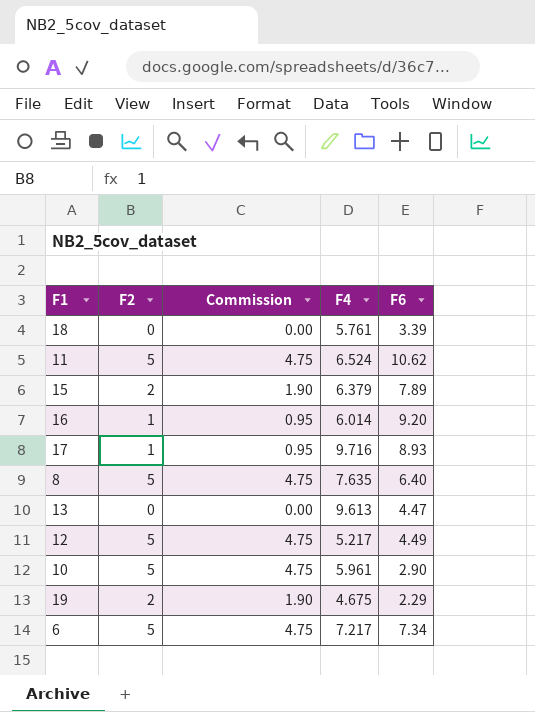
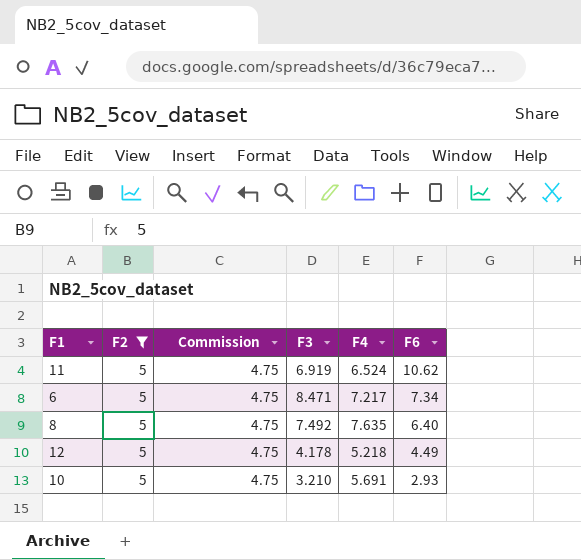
filter: none -> F2 = 5
row order: none -> F6 descending
column F3 | position: none -> 4
12 | F4: 5.217 -> 5.218
10 | F4: 5.961 -> 5.691
10 | F6: 2.90 -> 2.93

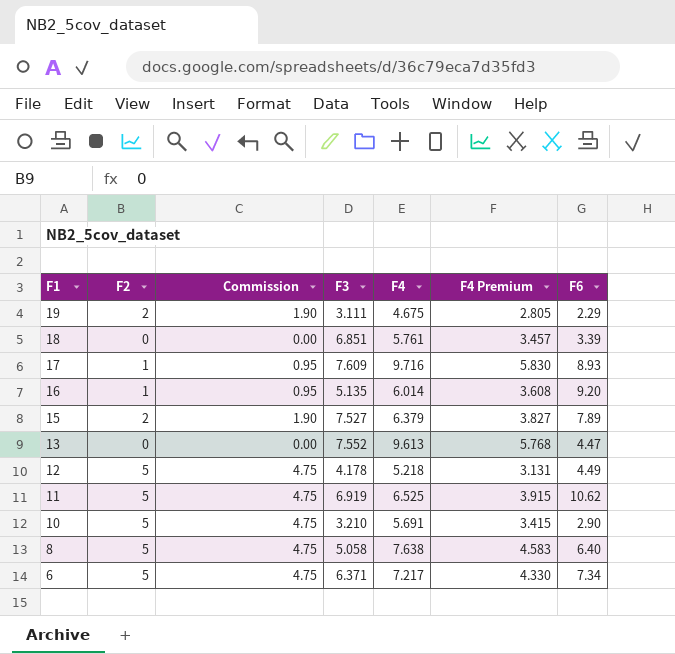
filter: F2 = 5 -> none
row order: F6 descending -> F1 descending
column F4 Premium | formula: none -> [F4] * 0.6
11 | F4: 6.524 -> 6.525
10 | F6: 2.93 -> 2.90
8 | F3: 7.492 -> 5.058
8 | F4: 7.635 -> 7.638
6 | F3: 8.471 -> 6.371

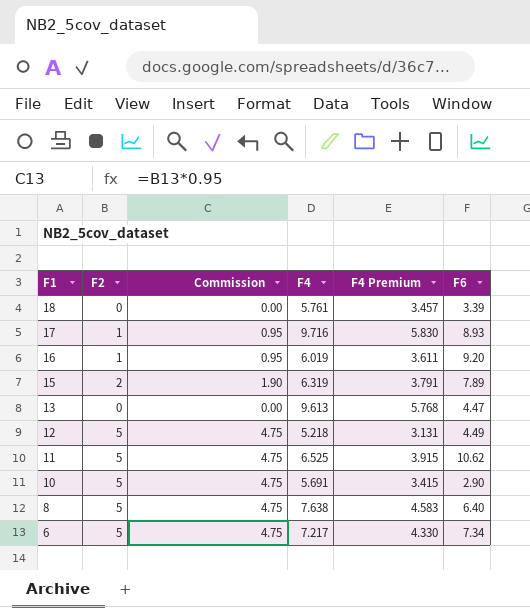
column F3 | position: 4 -> none
row 19: 2 | 1.90 | 3.111 | 4.675 | 2.805 | 2.29 -> none
16 | F4: 6.014 -> 6.019
16 | F4 Premium: 3.608 -> 3.611
15 | F4: 6.379 -> 6.319
15 | F4 Premium: 3.827 -> 3.791

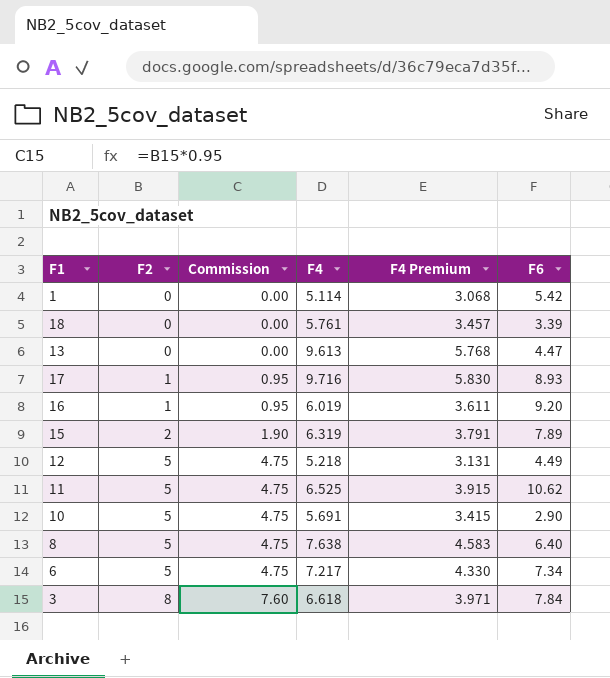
row order: F1 descending -> F2 ascending
row 1: none -> 0 | 0.00 | 5.114 | 3.068 | 5.42
row 3: none -> 8 | 7.60 | 6.618 | 3.971 | 7.84

